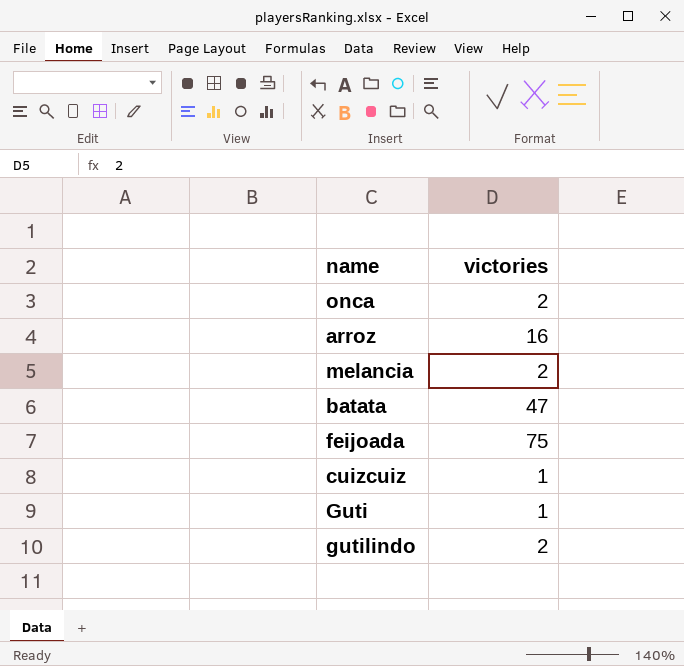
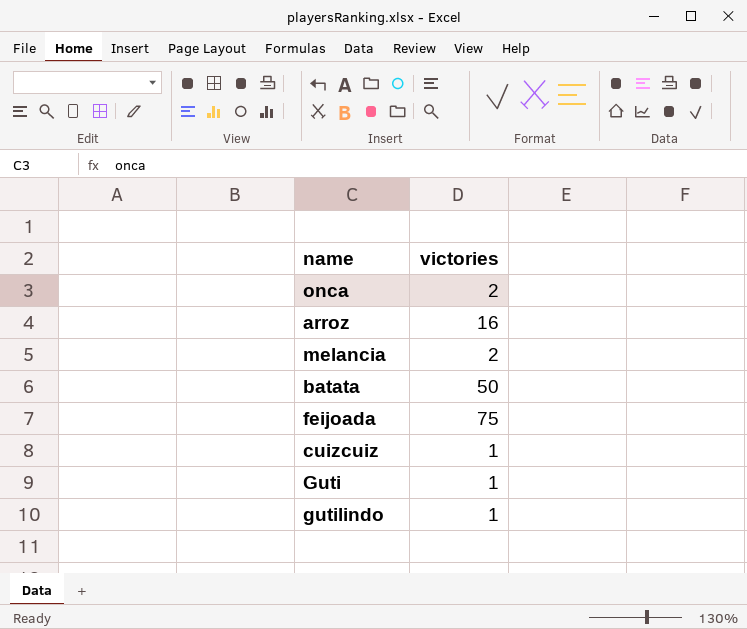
batata | victories: 47 -> 50
gutilindo | victories: 2 -> 1

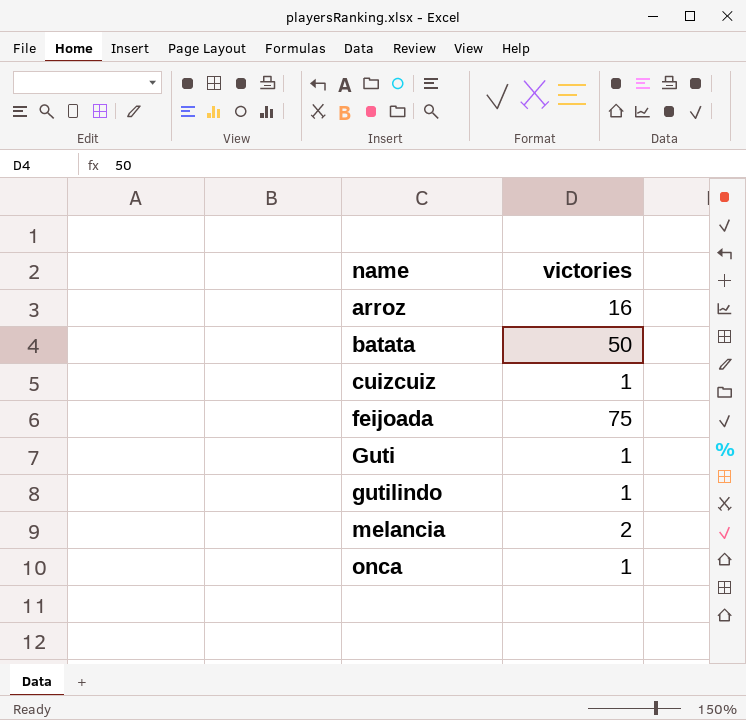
row order: none -> name ascending
onca | victories: 2 -> 1

